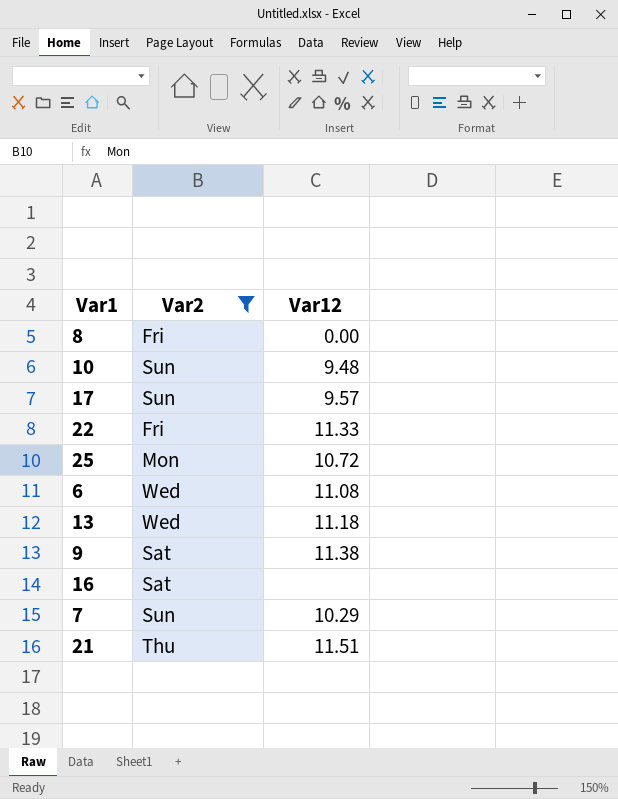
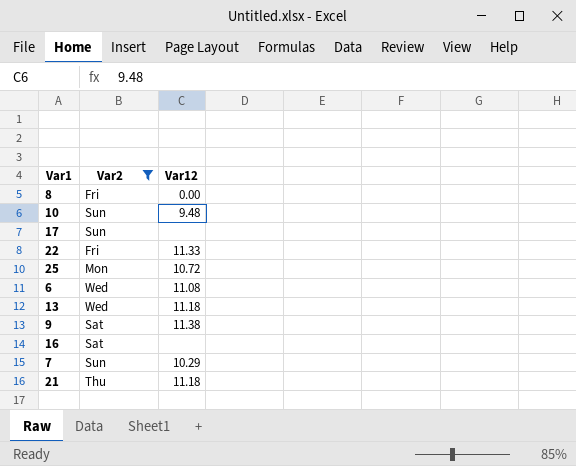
17 | Var12: 9.57 -> none
21 | Var12: 11.51 -> 11.18

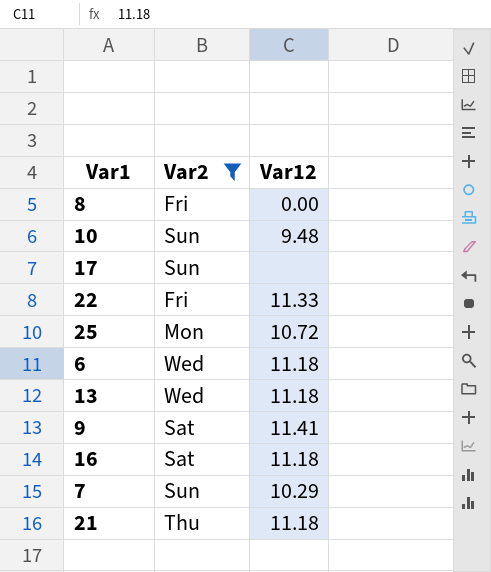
6 | Var12: 11.08 -> 11.18
9 | Var12: 11.38 -> 11.41
16 | Var12: none -> 11.18

